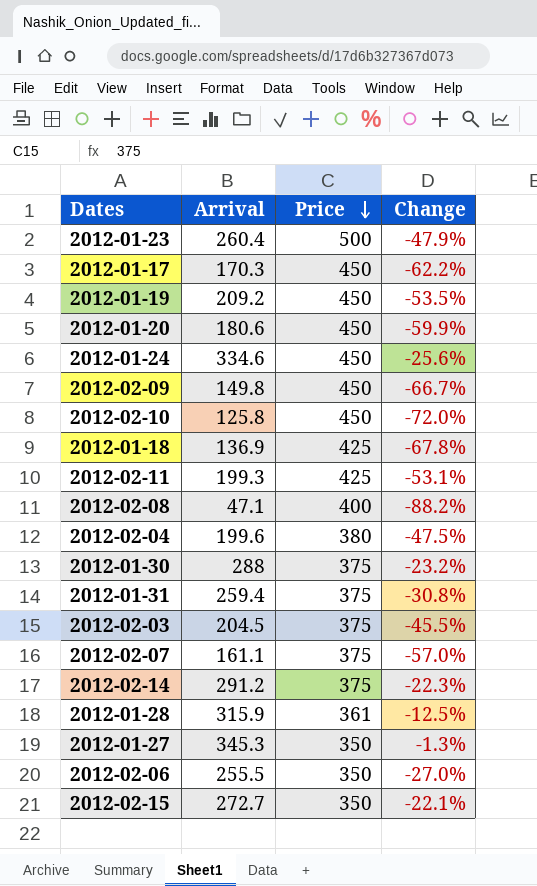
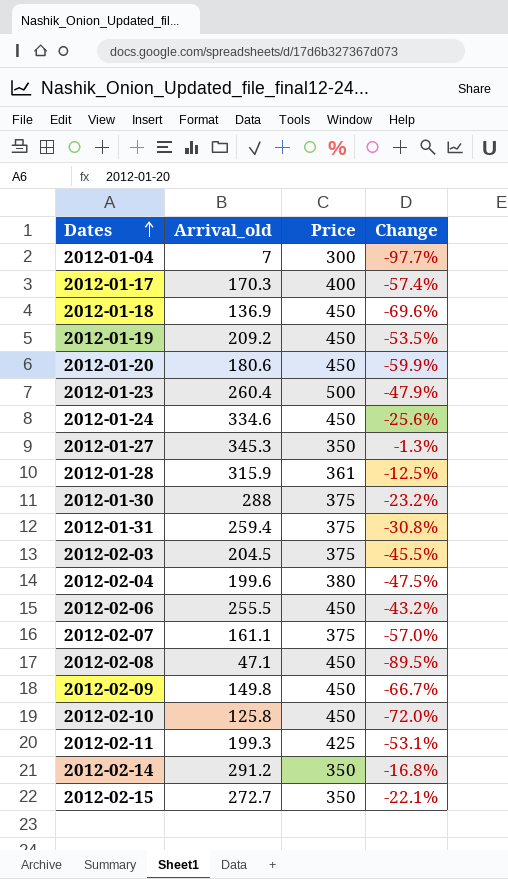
row order: Price descending -> Dates ascending
column name: Arrival -> Arrival_old
row 2012-01-04: none -> 7 | 300 | -97.7%
2012-01-17 | Price: 450 -> 400
2012-01-17 | Change: -62.2% -> -57.4%
2012-01-18 | Price: 425 -> 450
2012-01-18 | Change: -67.8% -> -69.6%
2012-02-06 | Price: 350 -> 450
2012-02-06 | Change: -27.0% -> -43.2%
2012-02-08 | Price: 400 -> 450
2012-02-08 | Change: -88.2% -> -89.5%
2012-02-14 | Price: 375 -> 350
2012-02-14 | Change: -22.3% -> -16.8%

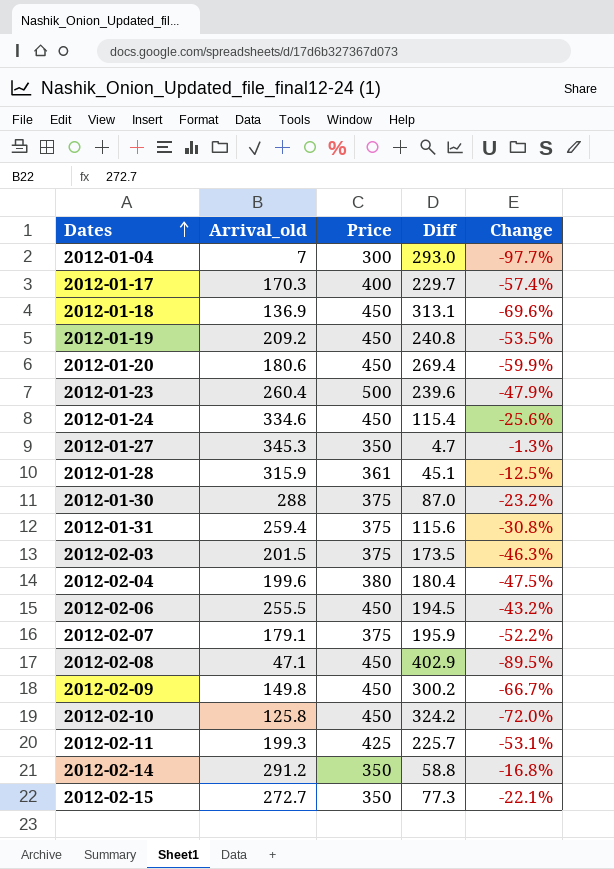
column Diff | formula: none -> [Price] - [Arrival_old]
2012-02-03 | Arrival_old: 204.5 -> 201.5
2012-02-03 | Change: -45.5% -> -46.3%
2012-02-07 | Arrival_old: 161.1 -> 179.1
2012-02-07 | Change: -57.0% -> -52.2%

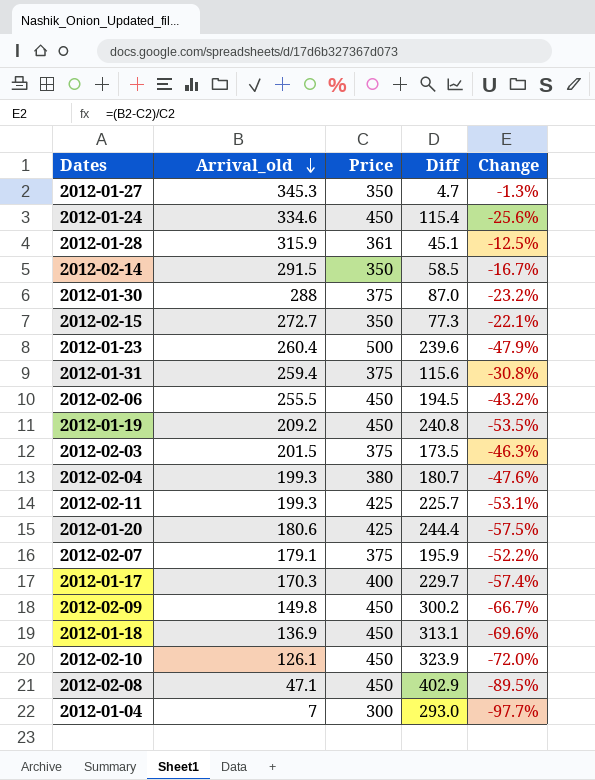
row order: Dates ascending -> Arrival_old descending
2012-02-14 | Arrival_old: 291.2 -> 291.5
2012-02-14 | Diff: 58.8 -> 58.5
2012-02-14 | Change: -16.8% -> -16.7%
2012-02-04 | Arrival_old: 199.6 -> 199.3
2012-02-04 | Diff: 180.4 -> 180.7
2012-02-04 | Change: -47.5% -> -47.6%
2012-01-20 | Price: 450 -> 425
2012-01-20 | Diff: 269.4 -> 244.4
2012-01-20 | Change: -59.9% -> -57.5%
2012-02-10 | Arrival_old: 125.8 -> 126.1
2012-02-10 | Diff: 324.2 -> 323.9

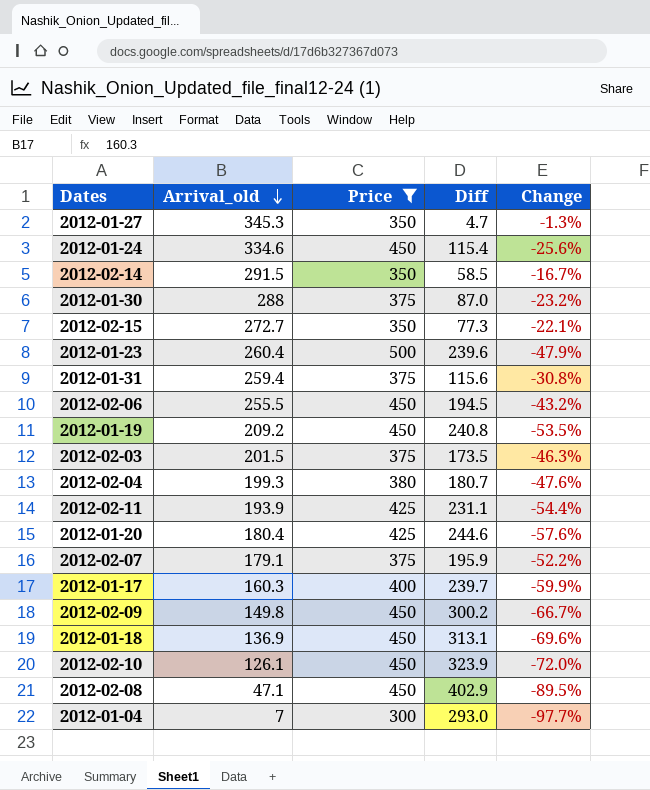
filter: none -> Price != 361
2012-02-11 | Arrival_old: 199.3 -> 193.9
2012-02-11 | Diff: 225.7 -> 231.1
2012-02-11 | Change: -53.1% -> -54.4%
2012-01-20 | Arrival_old: 180.6 -> 180.4
2012-01-20 | Diff: 244.4 -> 244.6
2012-01-20 | Change: -57.5% -> -57.6%
2012-01-17 | Arrival_old: 170.3 -> 160.3
2012-01-17 | Diff: 229.7 -> 239.7
2012-01-17 | Change: -57.4% -> -59.9%

